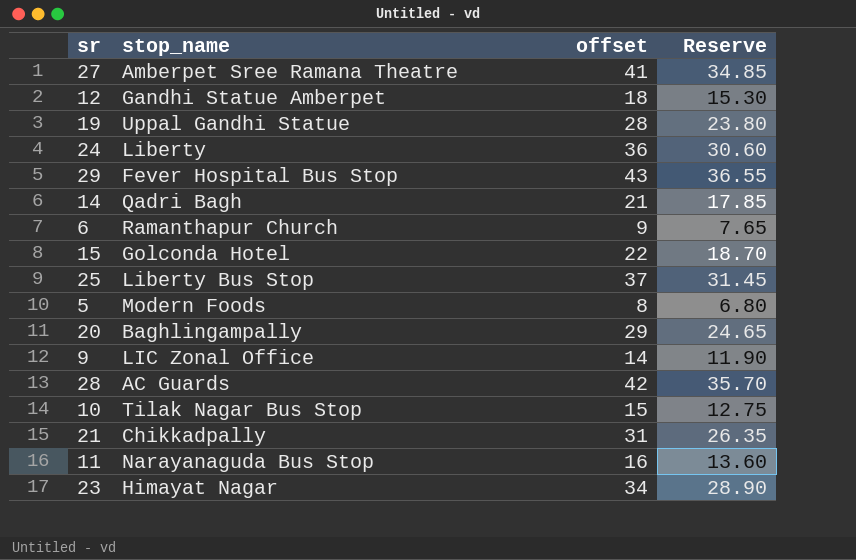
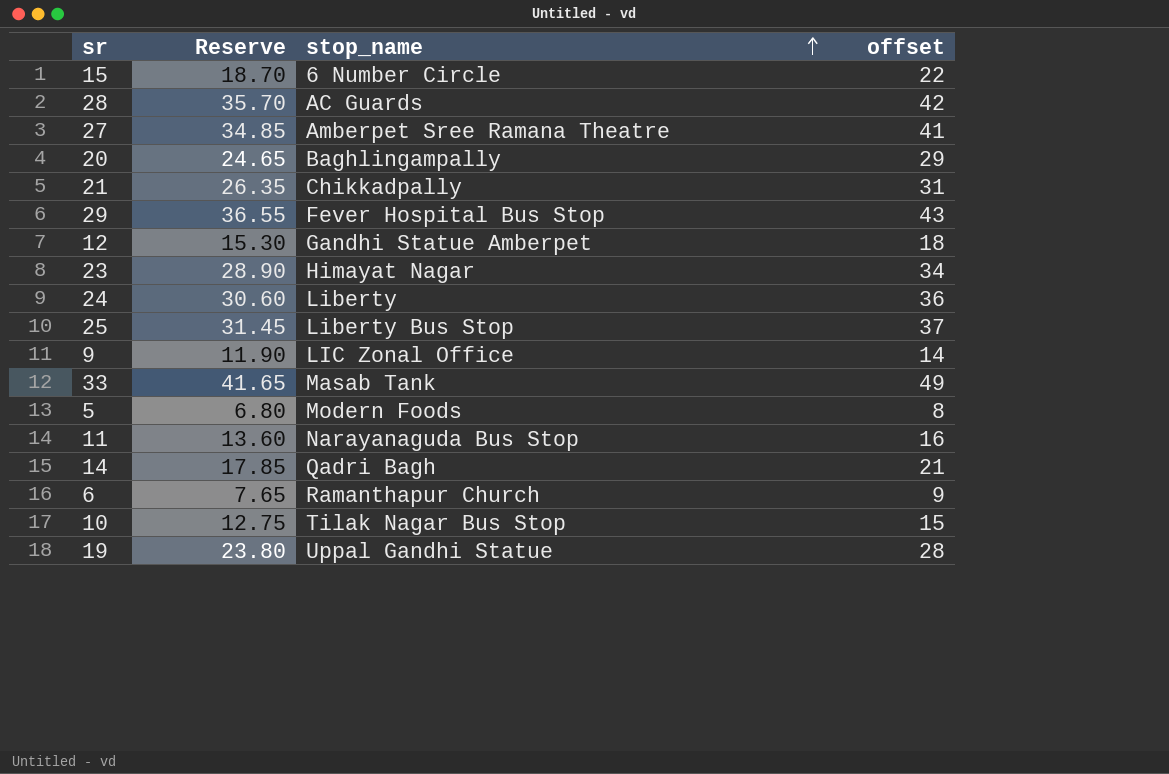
row order: none -> stop_name ascending
column Reserve | position: 4 -> 2
15 | stop_name: Golconda Hotel -> 6 Number Circle
row 33: none -> 41.65 | Masab Tank | 49

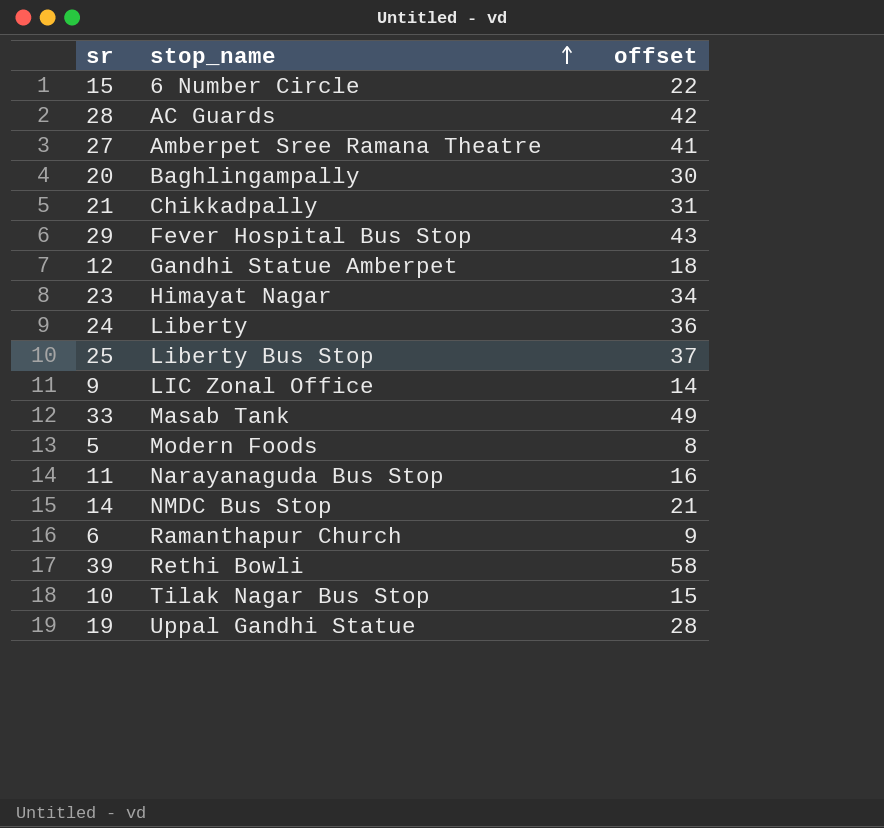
column Reserve | formula: [offset] * 0.85 -> none
20 | offset: 29 -> 30
14 | stop_name: Qadri Bagh -> NMDC Bus Stop
row 39: none -> Rethi Bowli | 58

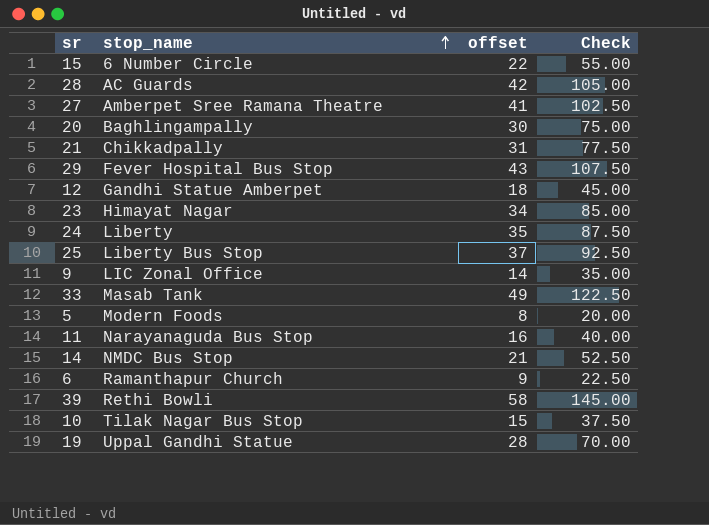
column Check | formula: none -> [offset] * 2.5
24 | offset: 36 -> 35

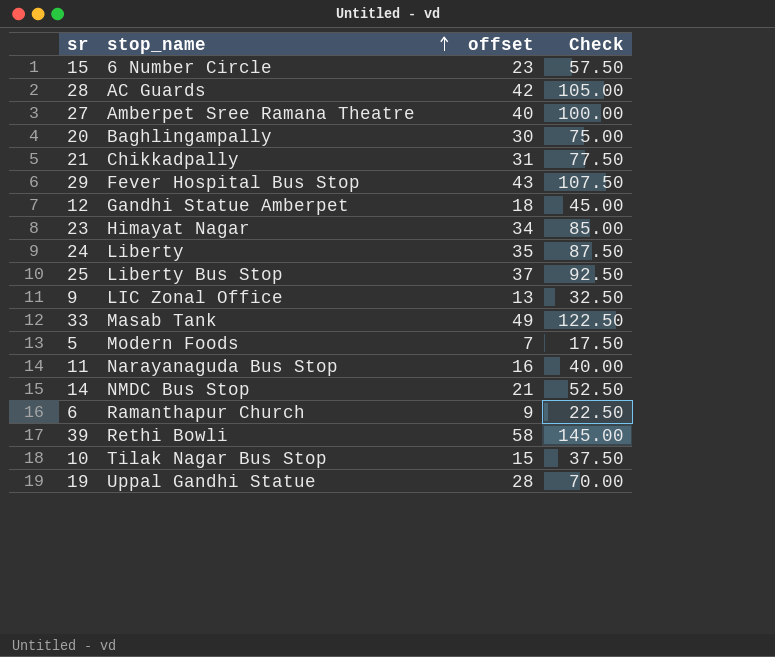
15 | offset: 22 -> 23
15 | Check: 55.00 -> 57.50
27 | offset: 41 -> 40
27 | Check: 102.50 -> 100.00
9 | offset: 14 -> 13
9 | Check: 35.00 -> 32.50
5 | offset: 8 -> 7
5 | Check: 20.00 -> 17.50

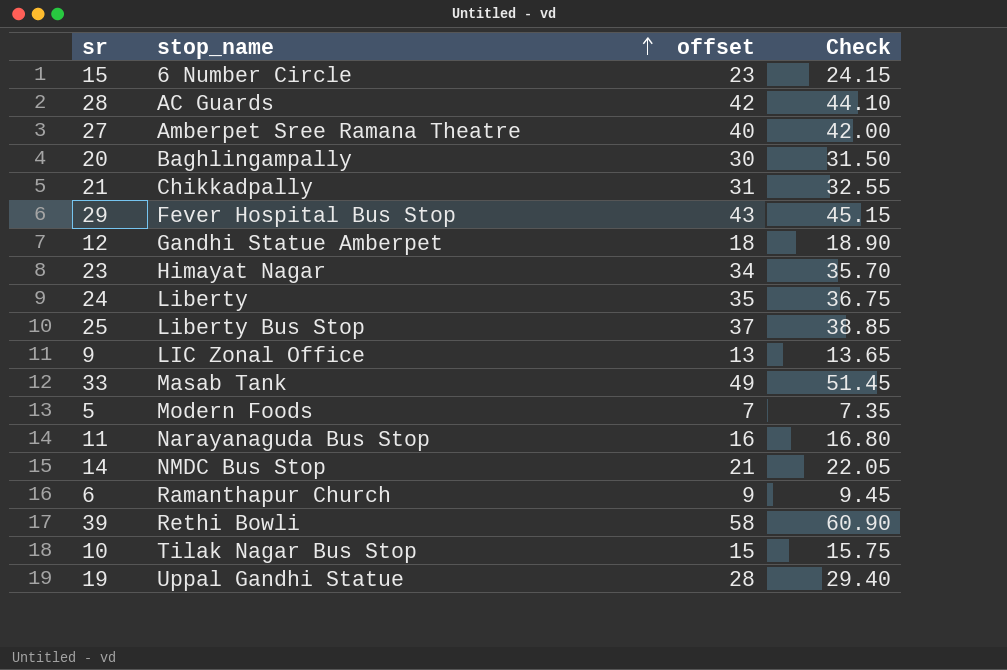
column Check | formula: [offset] * 2.5 -> [offset] * 1.05

